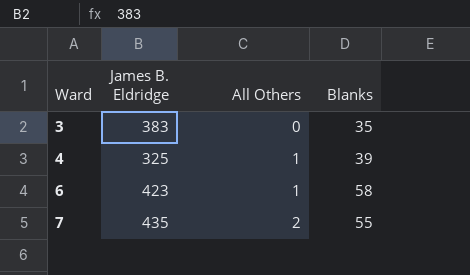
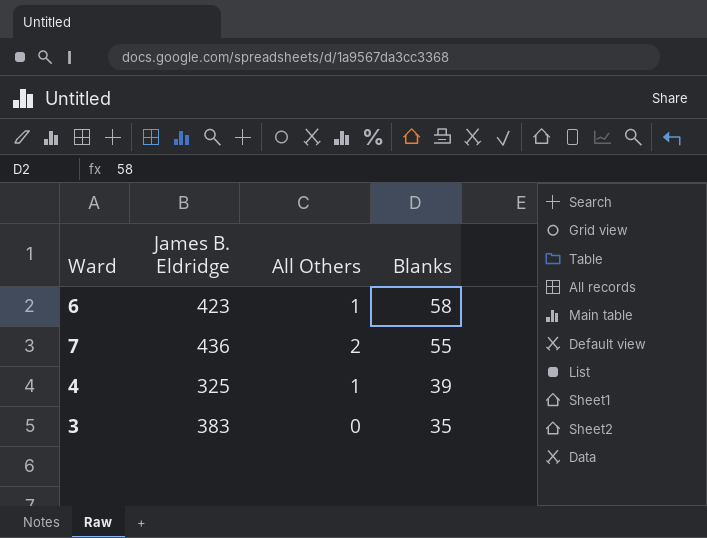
row order: Ward ascending -> Blanks descending
7 | James B. Eldridge: 435 -> 436

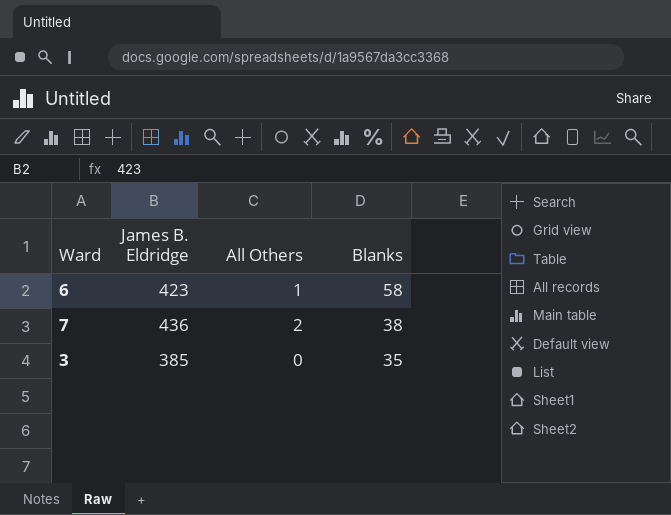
row 4: 325 | 1 | 39 -> none
7 | Blanks: 55 -> 38
3 | James B. Eldridge: 383 -> 385

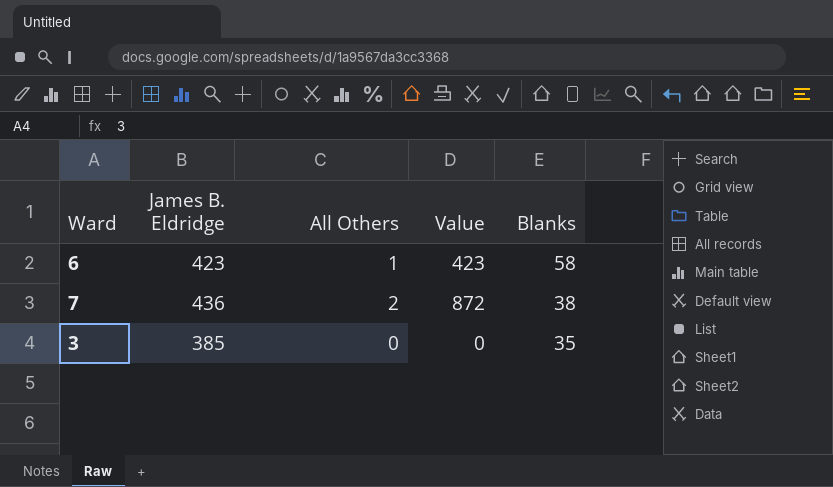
column Value | formula: none -> [James B. Eldridge] * [All Others]

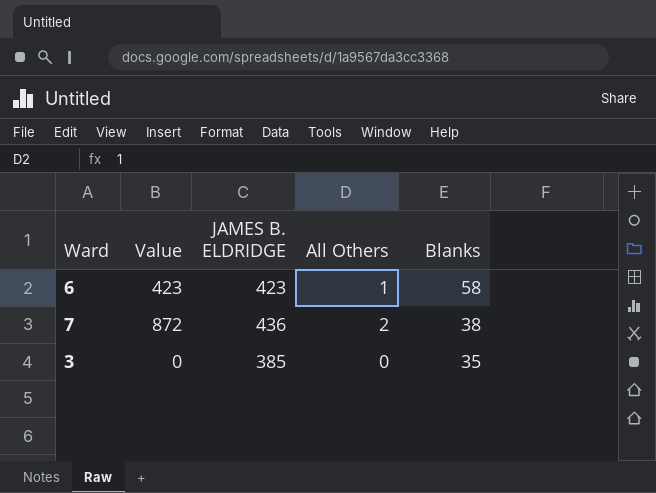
column Value | position: 4 -> 2
column name: James B. Eldridge -> JAMES B. ELDRIDGE

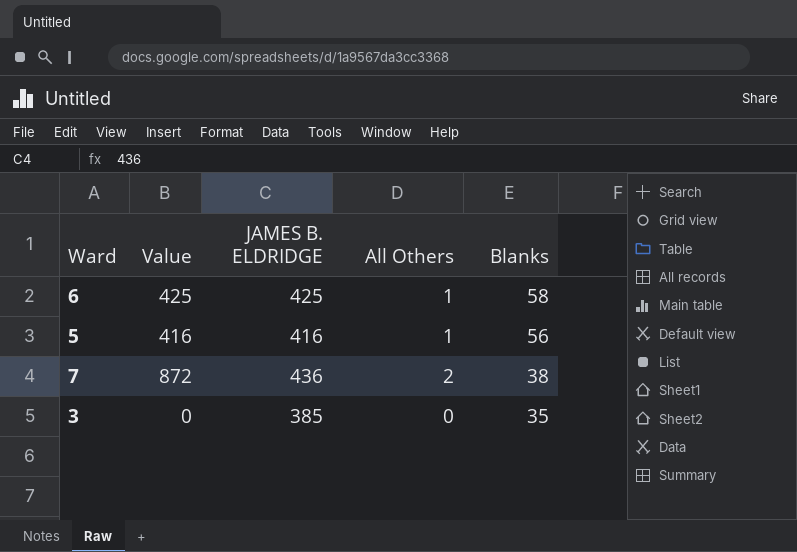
6 | Value: 423 -> 425
6 | JAMES B. ELDRIDGE: 423 -> 425
row 5: none -> 416 | 416 | 1 | 56

